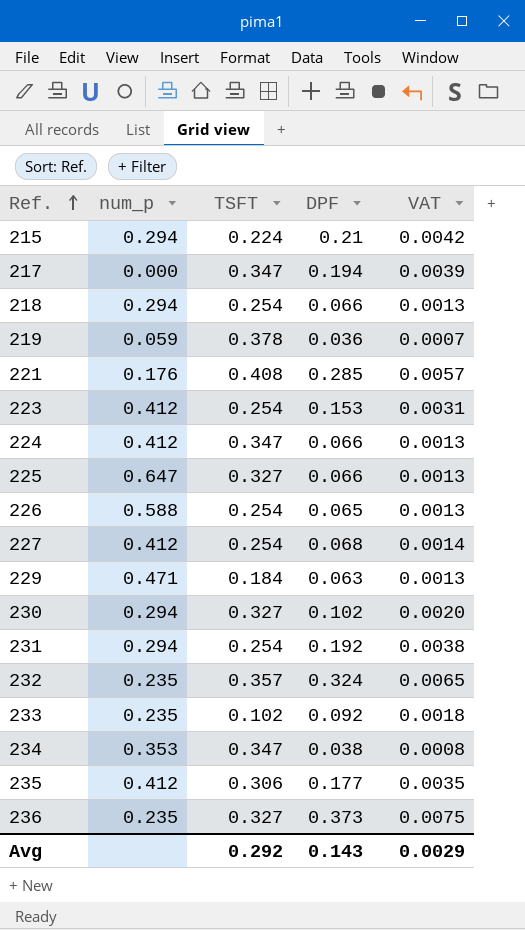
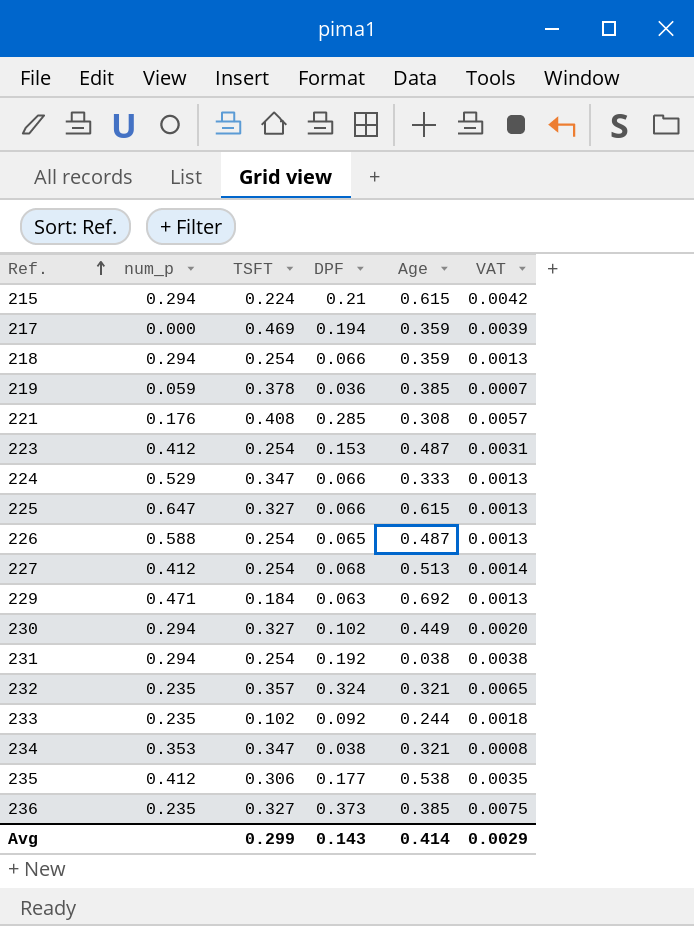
column Age | position: none -> 5
217 | TSFT: 0.347 -> 0.469
224 | num_p: 0.412 -> 0.529
Avg | TSFT: 0.292 -> 0.299

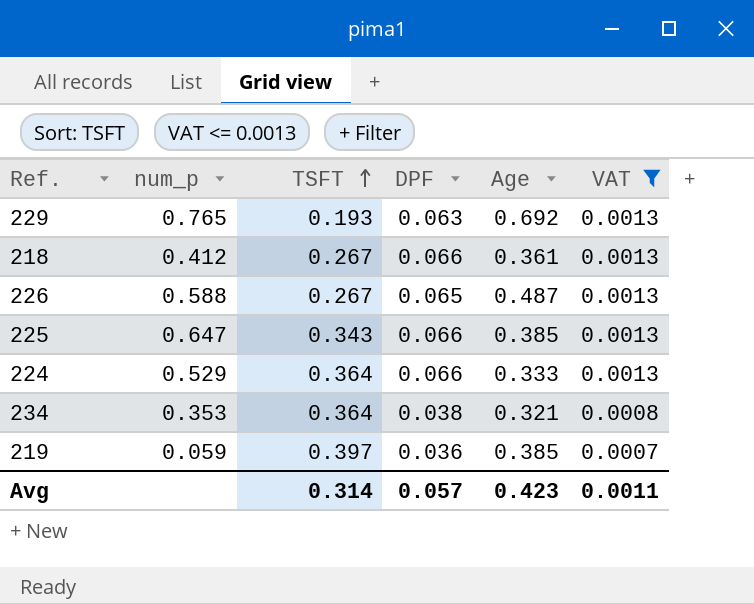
filter: none -> VAT <= 0.0013
row order: Ref. ascending -> TSFT ascending
229 | num_p: 0.471 -> 0.765
229 | TSFT: 0.184 -> 0.193
218 | num_p: 0.294 -> 0.412
218 | TSFT: 0.254 -> 0.267
218 | Age: 0.359 -> 0.361
226 | TSFT: 0.254 -> 0.267
225 | TSFT: 0.327 -> 0.343
225 | Age: 0.615 -> 0.385
224 | TSFT: 0.347 -> 0.364
234 | TSFT: 0.347 -> 0.364
219 | TSFT: 0.378 -> 0.397
Avg | TSFT: 0.299 -> 0.314
Avg | DPF: 0.143 -> 0.057
Avg | Age: 0.414 -> 0.423
Avg | VAT: 0.0029 -> 0.0011

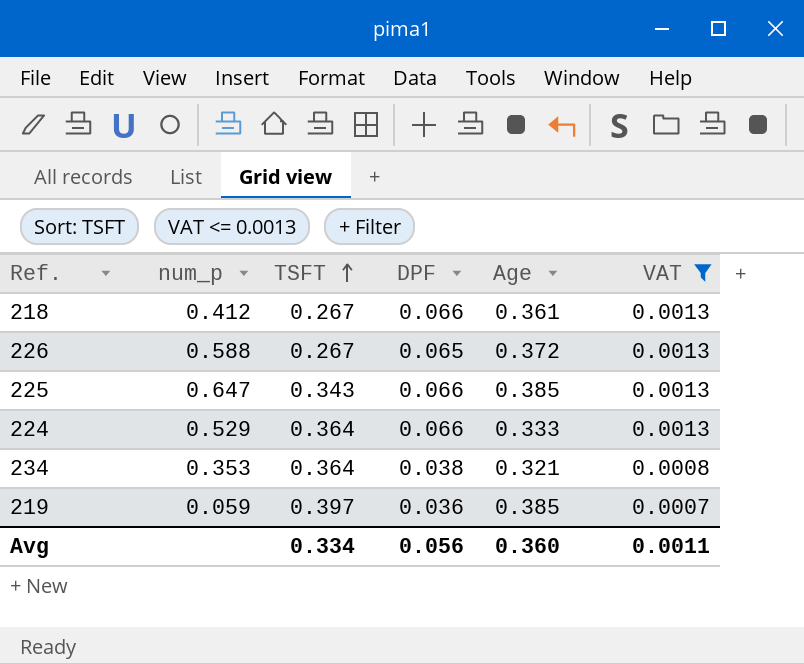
row 229: 0.765 | 0.193 | 0.063 | 0.692 | 0.0013 -> none
226 | Age: 0.487 -> 0.372
Avg | TSFT: 0.314 -> 0.334
Avg | DPF: 0.057 -> 0.056
Avg | Age: 0.423 -> 0.360

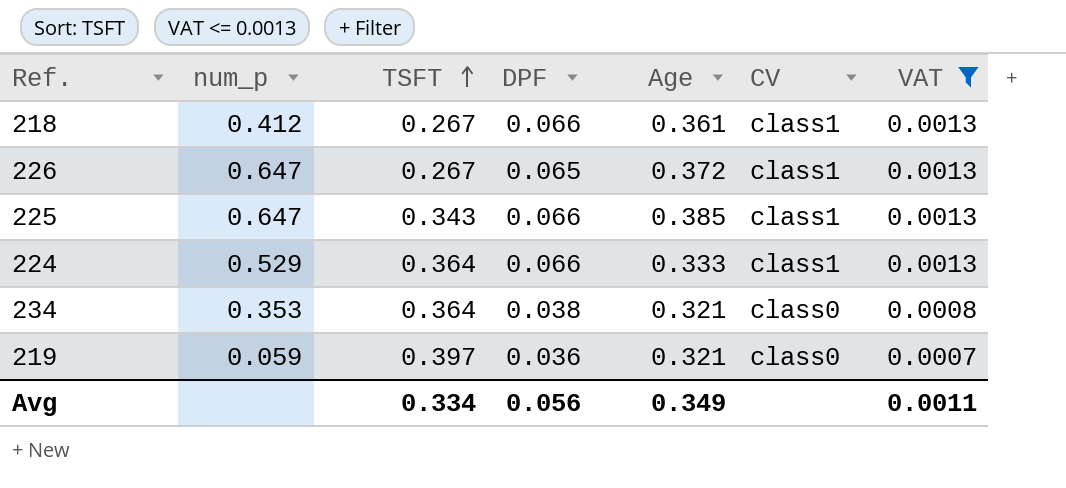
column CV | position: none -> 6
226 | num_p: 0.588 -> 0.647
219 | Age: 0.385 -> 0.321
Avg | Age: 0.360 -> 0.349

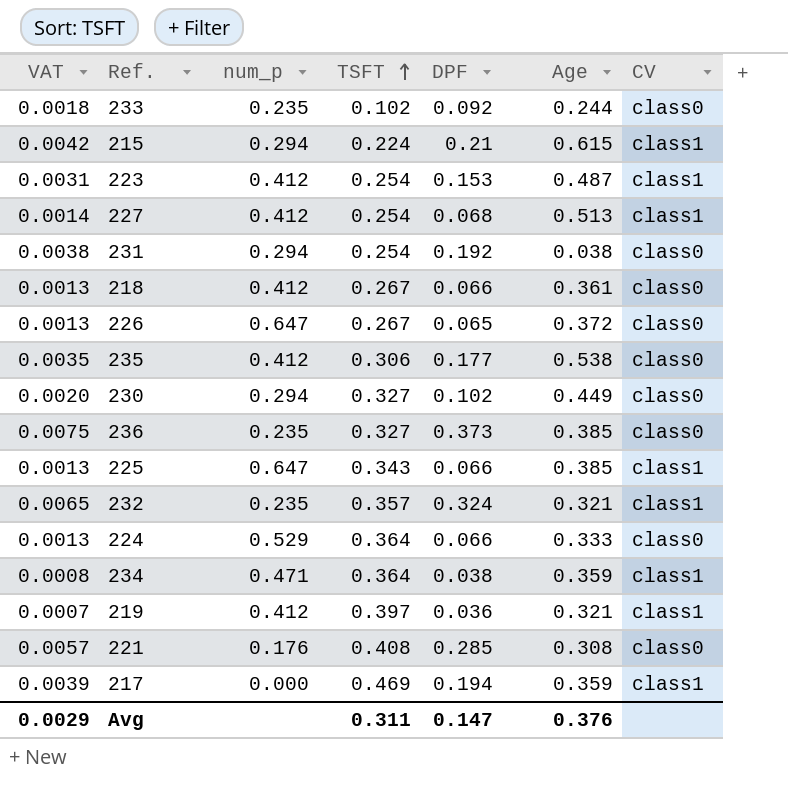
filter: VAT <= 0.0013 -> none
column VAT | position: 7 -> 1
218 | CV: class1 -> class0
226 | CV: class1 -> class0
224 | CV: class1 -> class0
234 | num_p: 0.353 -> 0.471
234 | Age: 0.321 -> 0.359
234 | CV: class0 -> class1
219 | num_p: 0.059 -> 0.412
219 | CV: class0 -> class1
Avg | VAT: 0.0011 -> 0.0029
Avg | TSFT: 0.334 -> 0.311
Avg | DPF: 0.056 -> 0.147
Avg | Age: 0.349 -> 0.376

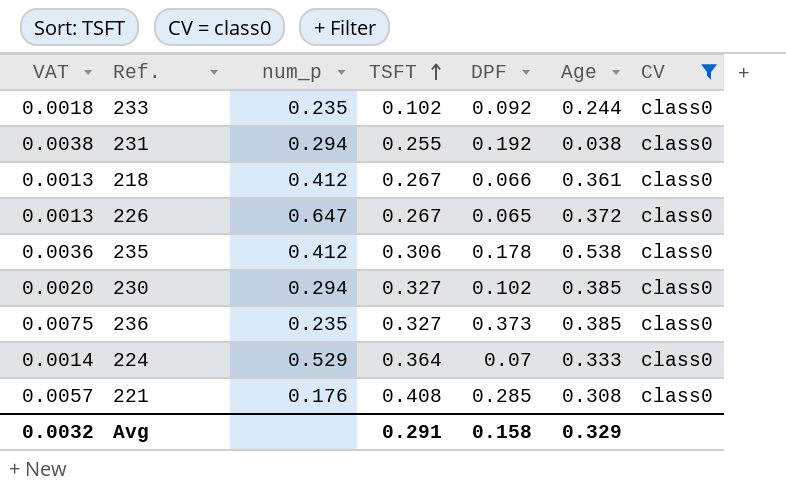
filter: none -> CV = class0
231 | TSFT: 0.254 -> 0.255
235 | VAT: 0.0035 -> 0.0036
235 | DPF: 0.177 -> 0.178
230 | Age: 0.449 -> 0.385
224 | VAT: 0.0013 -> 0.0014
224 | DPF: 0.066 -> 0.07
Avg | VAT: 0.0029 -> 0.0032
Avg | TSFT: 0.311 -> 0.291
Avg | DPF: 0.147 -> 0.158
Avg | Age: 0.376 -> 0.329

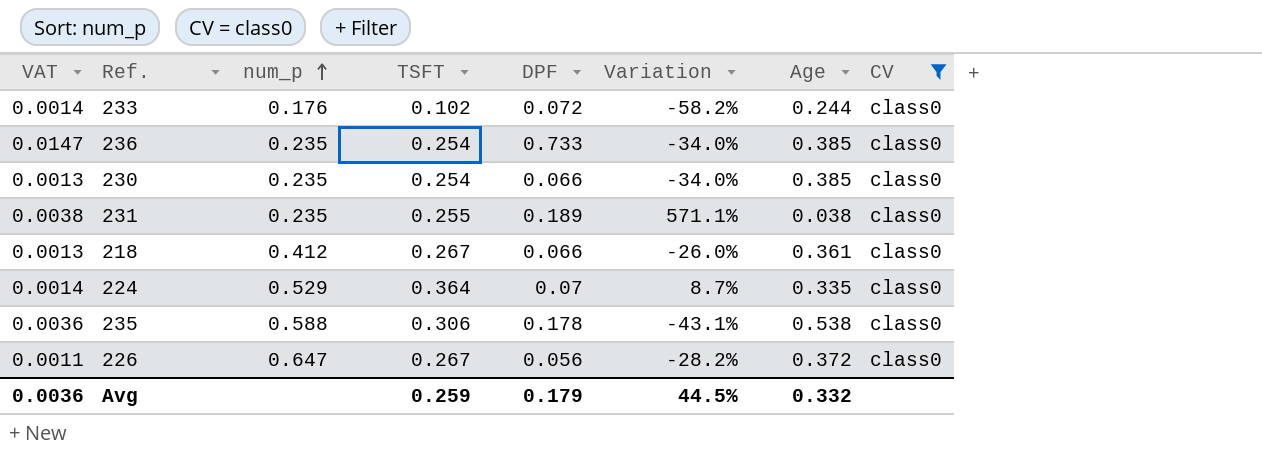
row order: TSFT ascending -> num_p ascending
column Variation | formula: none -> ([TSFT] - [Age]) / [Age]
row 221: 0.0057 | 0.176 | 0.408 | 0.285 | 0.308 | class0 -> none
233 | VAT: 0.0018 -> 0.0014
233 | num_p: 0.235 -> 0.176
233 | DPF: 0.092 -> 0.072
236 | VAT: 0.0075 -> 0.0147
236 | TSFT: 0.327 -> 0.254
236 | DPF: 0.373 -> 0.733
230 | VAT: 0.0020 -> 0.0013
230 | num_p: 0.294 -> 0.235
230 | TSFT: 0.327 -> 0.254
230 | DPF: 0.102 -> 0.066
231 | num_p: 0.294 -> 0.235
231 | DPF: 0.192 -> 0.189
224 | Age: 0.333 -> 0.335
235 | num_p: 0.412 -> 0.588
226 | VAT: 0.0013 -> 0.0011
226 | DPF: 0.065 -> 0.056
Avg | VAT: 0.0032 -> 0.0036
Avg | TSFT: 0.291 -> 0.259
Avg | DPF: 0.158 -> 0.179
Avg | Age: 0.329 -> 0.332

